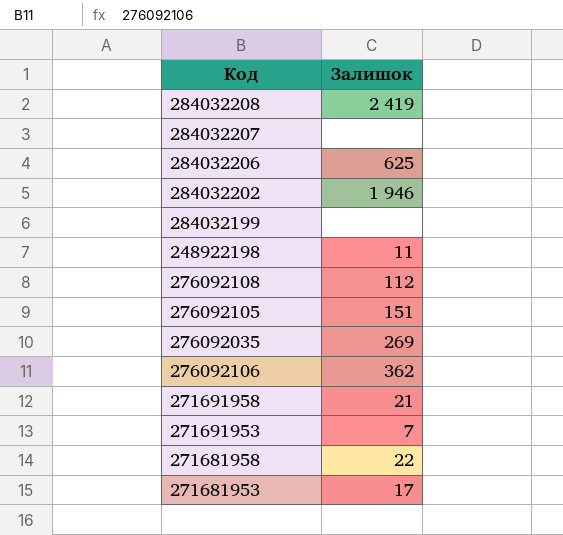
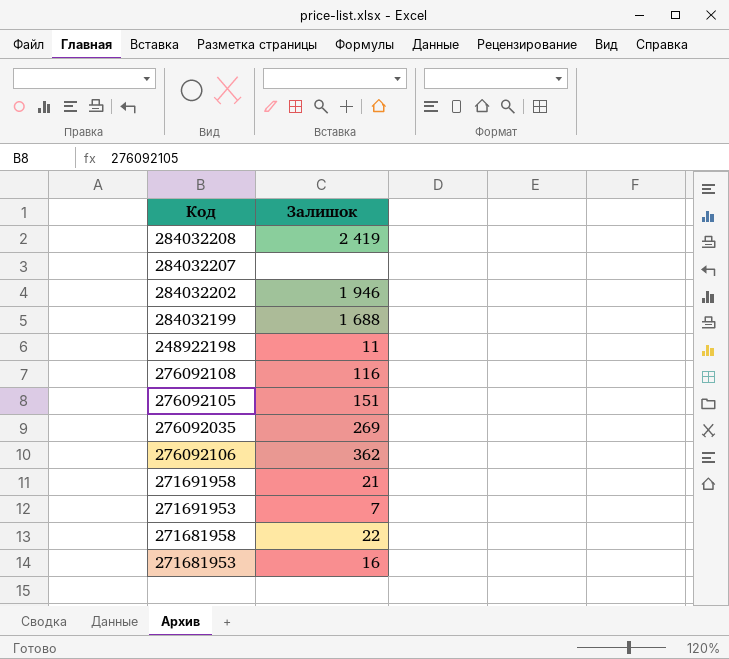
row 284032206: 625 -> none
284032199 | Залишок: none -> 1 688
276092108 | Залишок: 112 -> 116
271681953 | Залишок: 17 -> 16

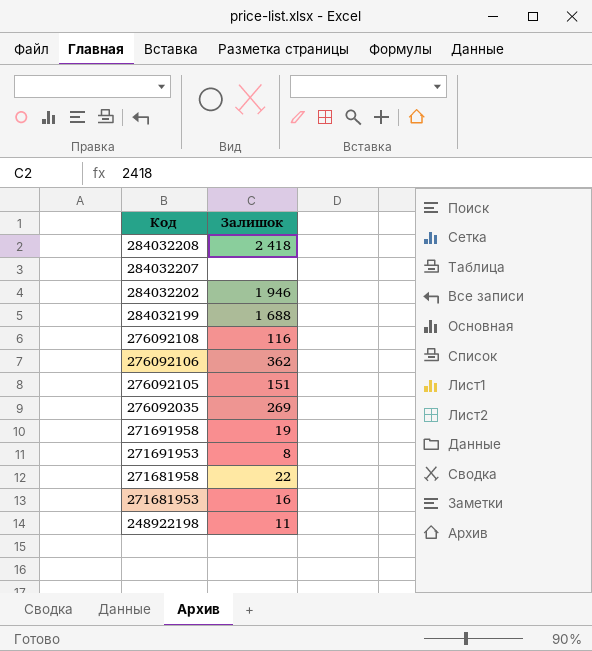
row order: none -> Код descending
284032208 | Залишок: 2 419 -> 2 418
271691958 | Залишок: 21 -> 19
271691953 | Залишок: 7 -> 8

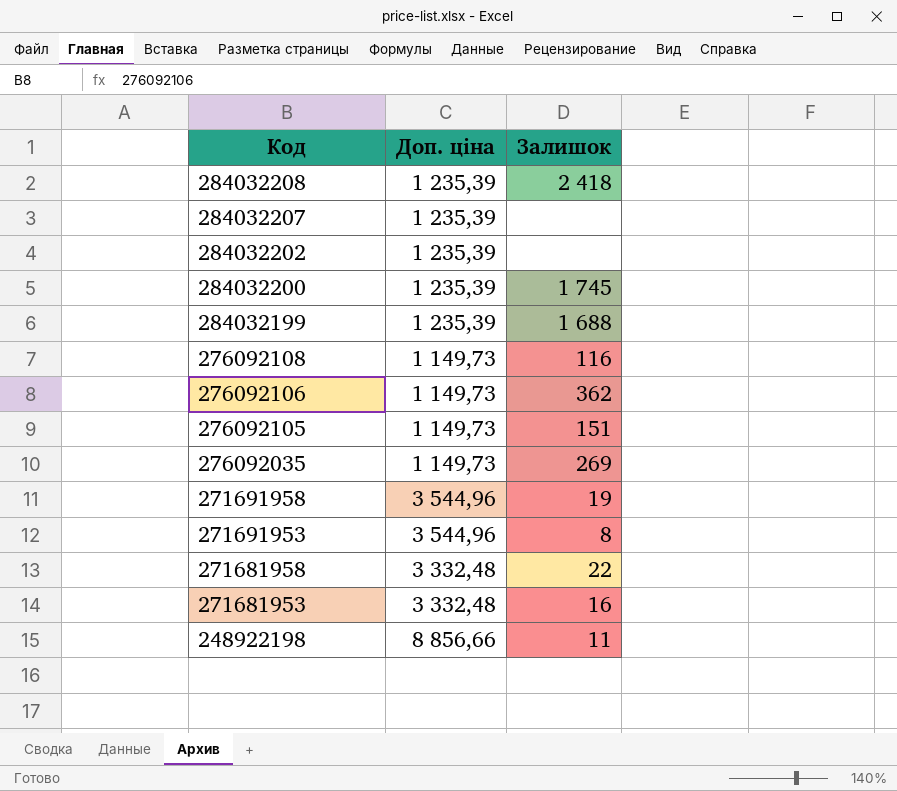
column Доп. ціна | position: none -> 2
284032202 | Залишок: 1 946 -> none
row 284032200: none -> 1 235,39 | 1 745

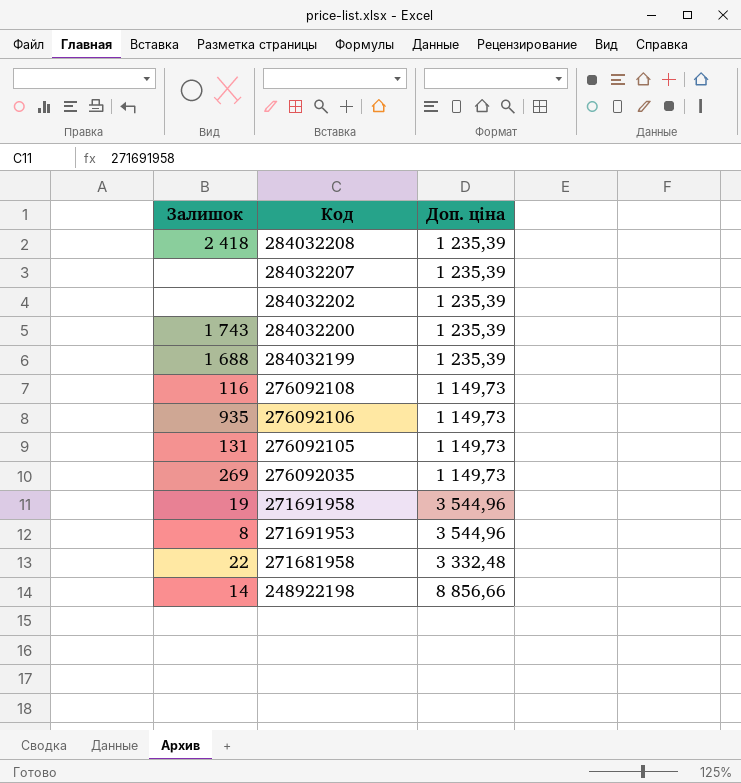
column Залишок | position: 3 -> 1
row 271681953: 3 332,48 | 16 -> none
284032200 | Залишок: 1 745 -> 1 743
276092106 | Залишок: 362 -> 935
276092105 | Залишок: 151 -> 131
248922198 | Залишок: 11 -> 14

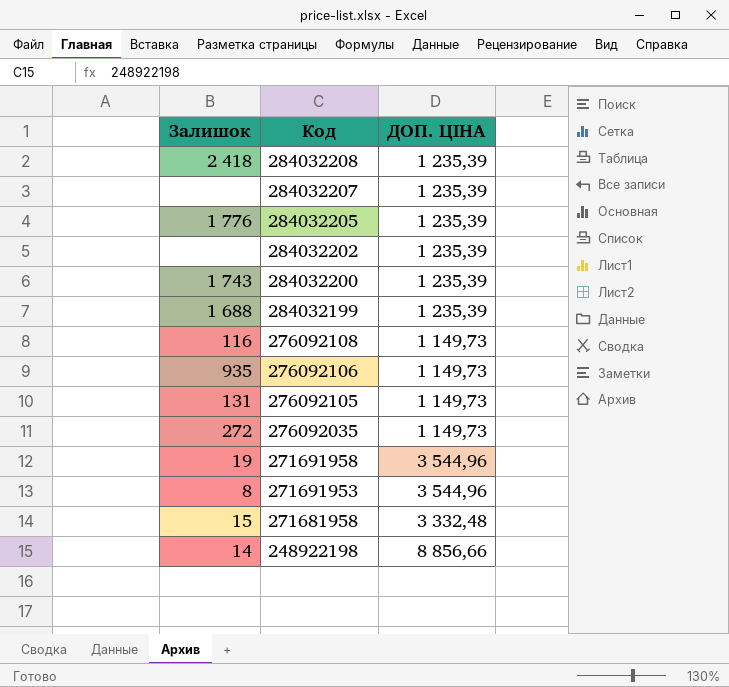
column name: Доп. ціна -> ДОП. ЦІНА
row 284032205: none -> 1 776 | 1 235,39
276092035 | Залишок: 269 -> 272
271681958 | Залишок: 22 -> 15

